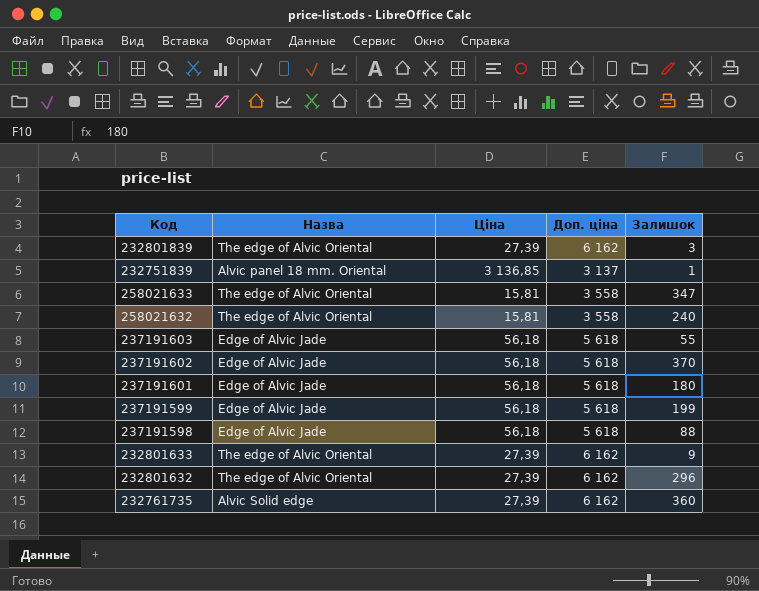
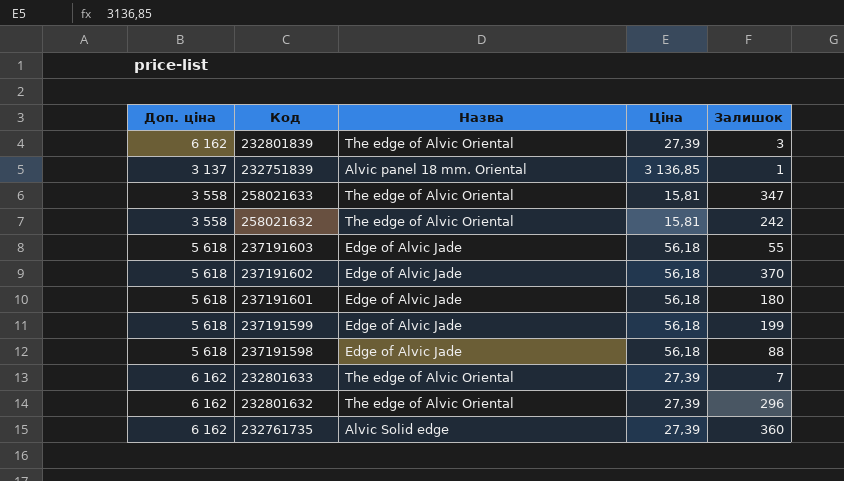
column Доп. ціна | position: 4 -> 1
258021632 | Залишок: 240 -> 242
232801633 | Залишок: 9 -> 7

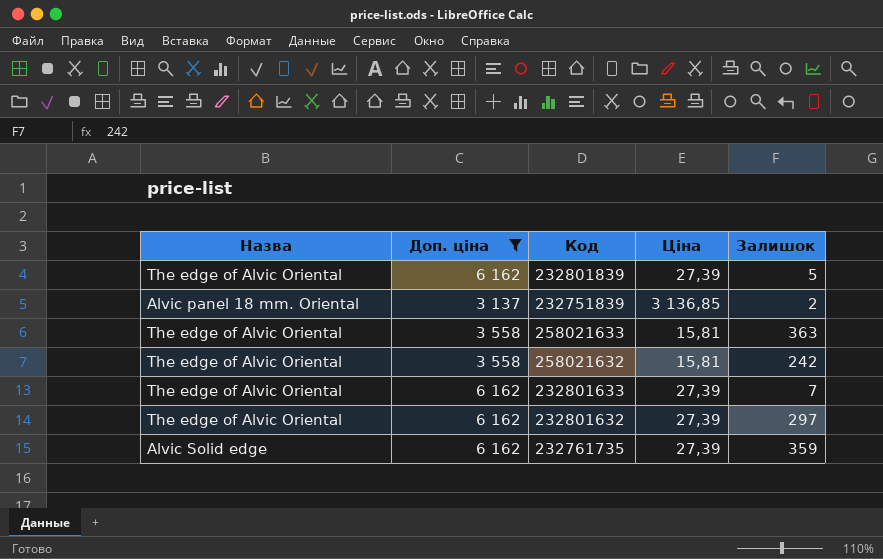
filter: none -> Доп. ціна != 5 618
column Назва | position: 3 -> 1
232801839 | Залишок: 3 -> 5
232751839 | Залишок: 1 -> 2
258021633 | Залишок: 347 -> 363
232801632 | Залишок: 296 -> 297
232761735 | Залишок: 360 -> 359

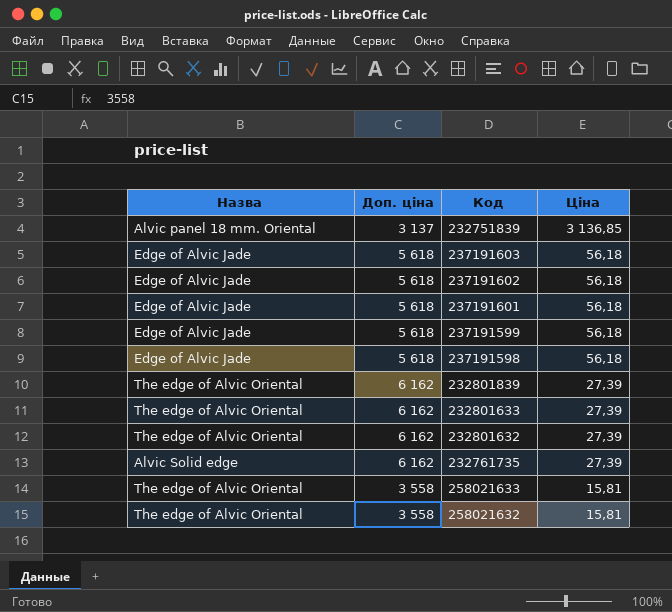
filter: Доп. ціна != 5 618 -> none
row order: none -> Ціна descending
column Залишок | position: 5 -> none

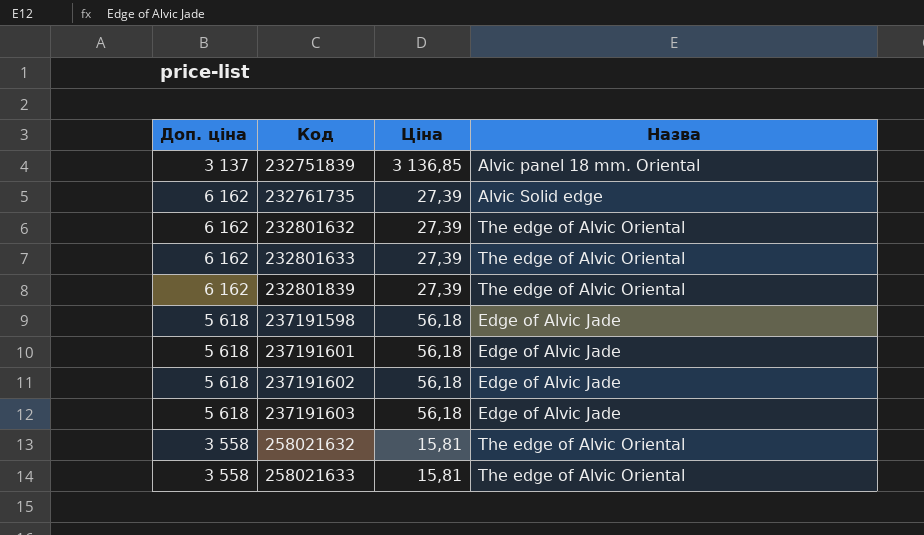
row order: Ціна descending -> Код ascending
column Назва | position: 1 -> 4
row 237191599: Edge of Alvic Jade | 5 618 | 56,18 -> none

